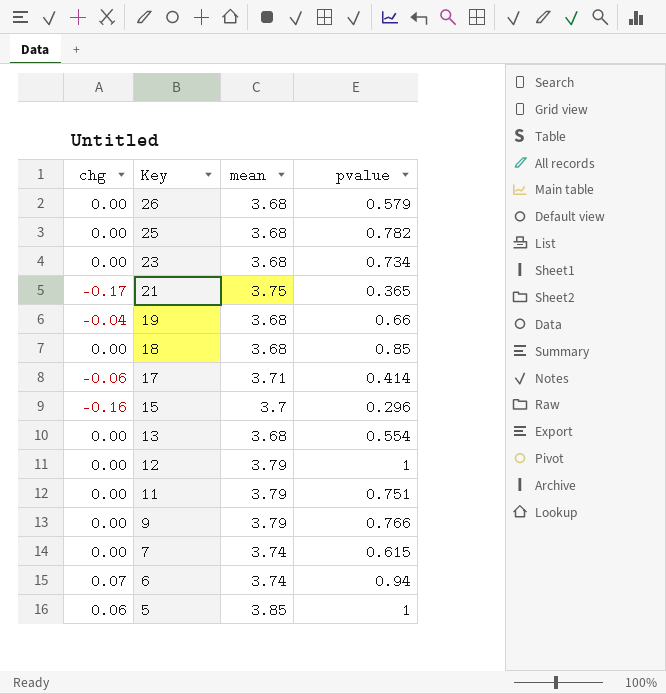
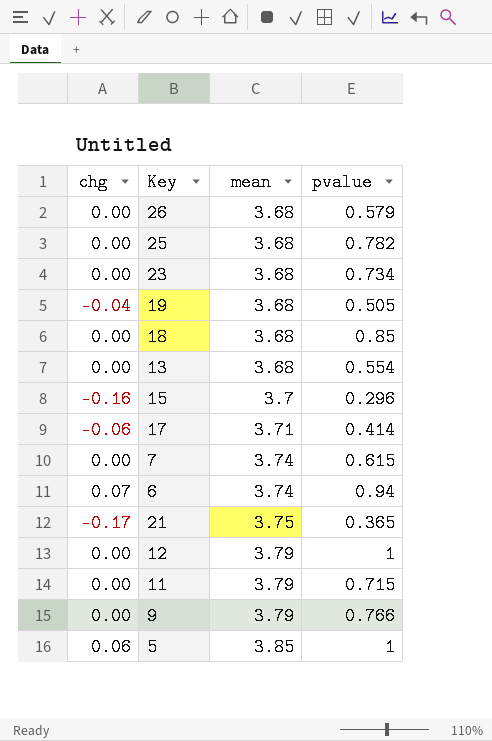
row order: Key descending -> mean ascending
19 | pvalue: 0.66 -> 0.505
11 | pvalue: 0.751 -> 0.715

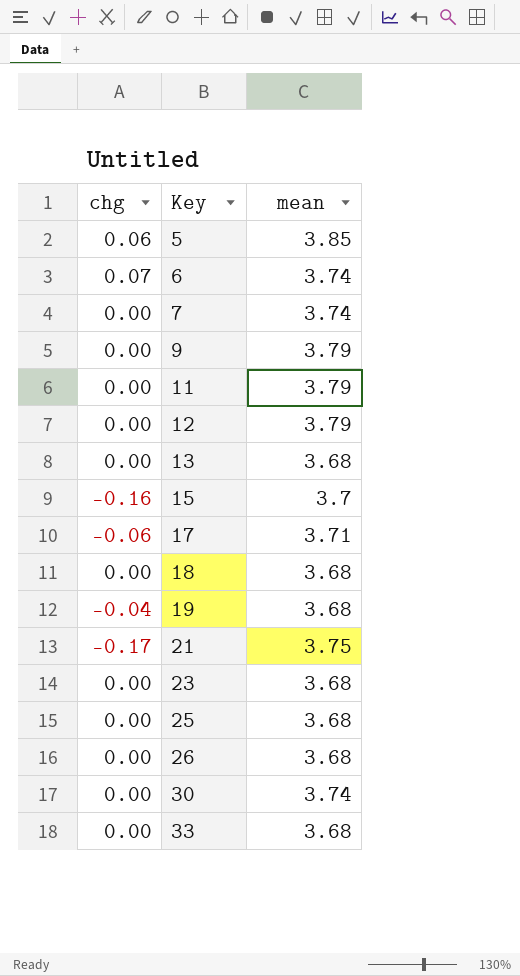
row order: mean ascending -> Key ascending
column pvalue | position: 4 -> none
row 30: none -> 0.00 | 3.74
row 33: none -> 0.00 | 3.68

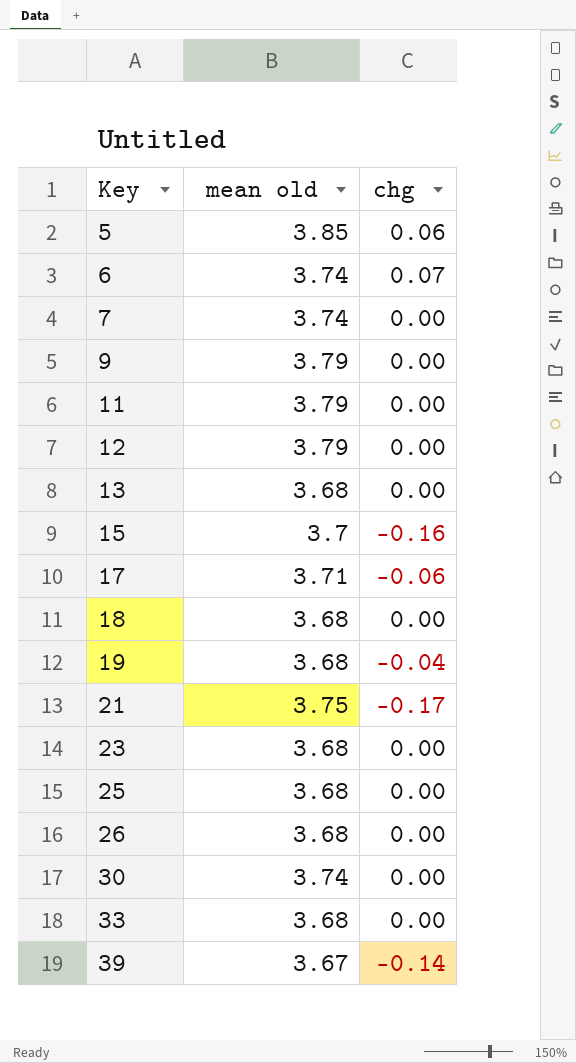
column name: mean -> mean old
column chg | position: 1 -> 3
row 39: none -> 3.67 | -0.14

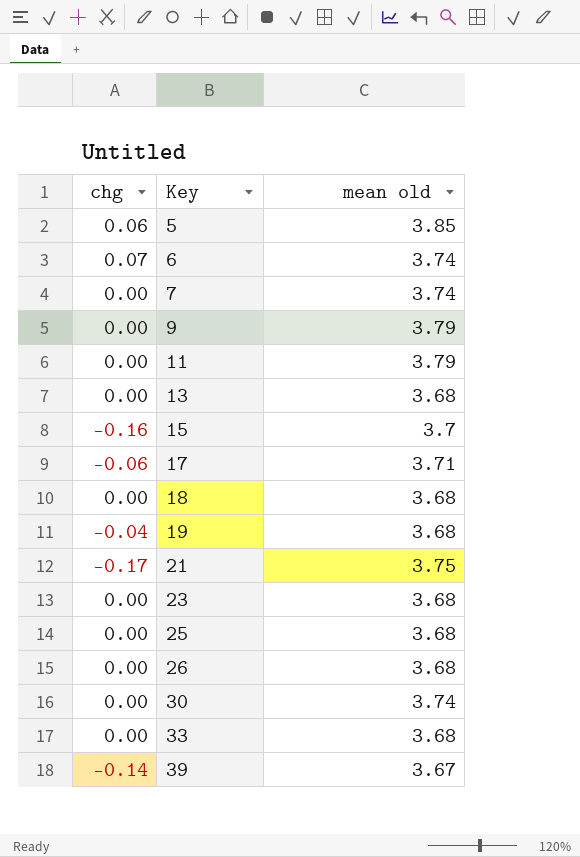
column chg | position: 3 -> 1
row 12: 3.79 | 0.00 -> none

